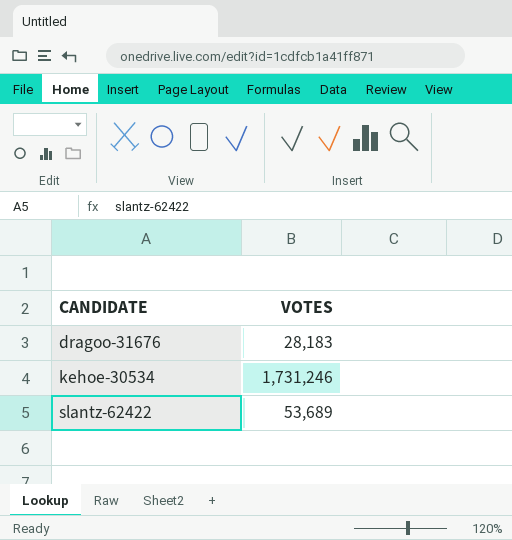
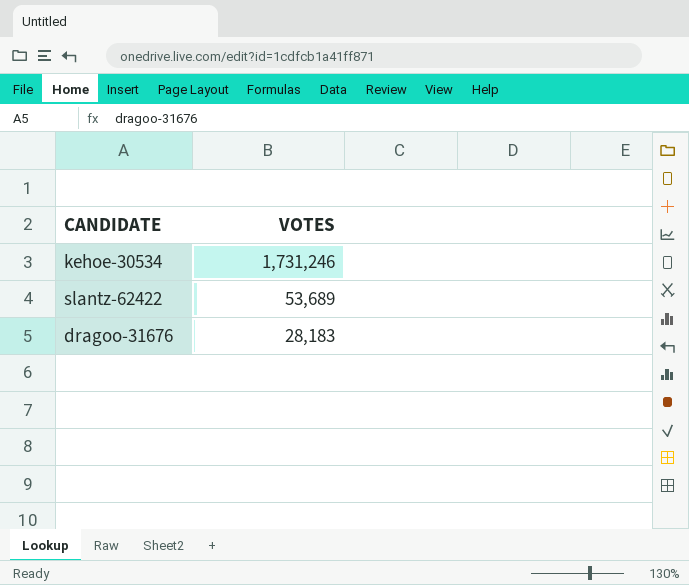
row order: CANDIDATE ascending -> VOTES descending

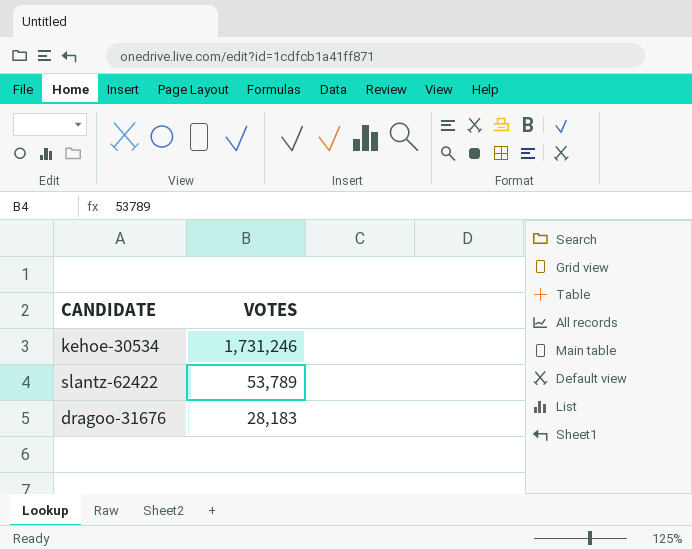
slantz-62422 | VOTES: 53,689 -> 53,789

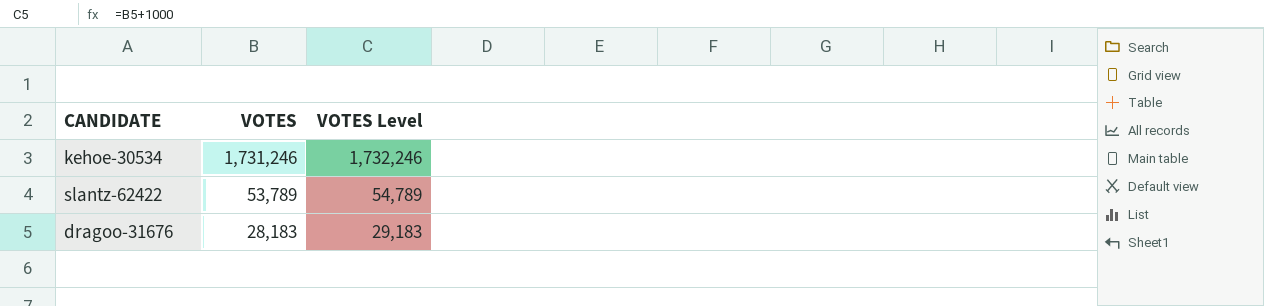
column VOTES Level | formula: none -> [VOTES] + 1000

